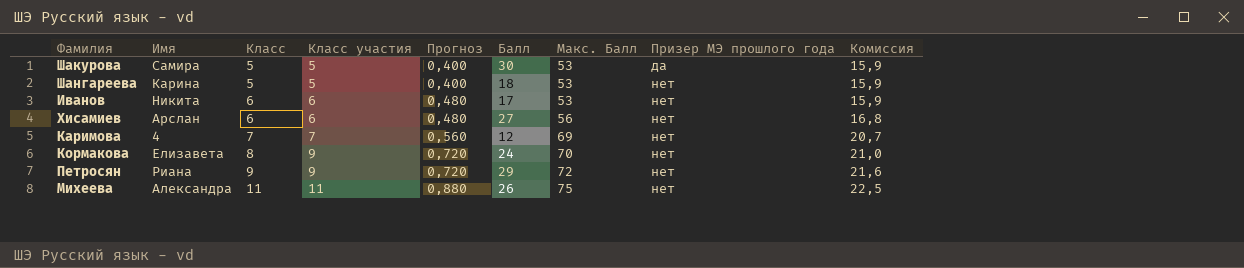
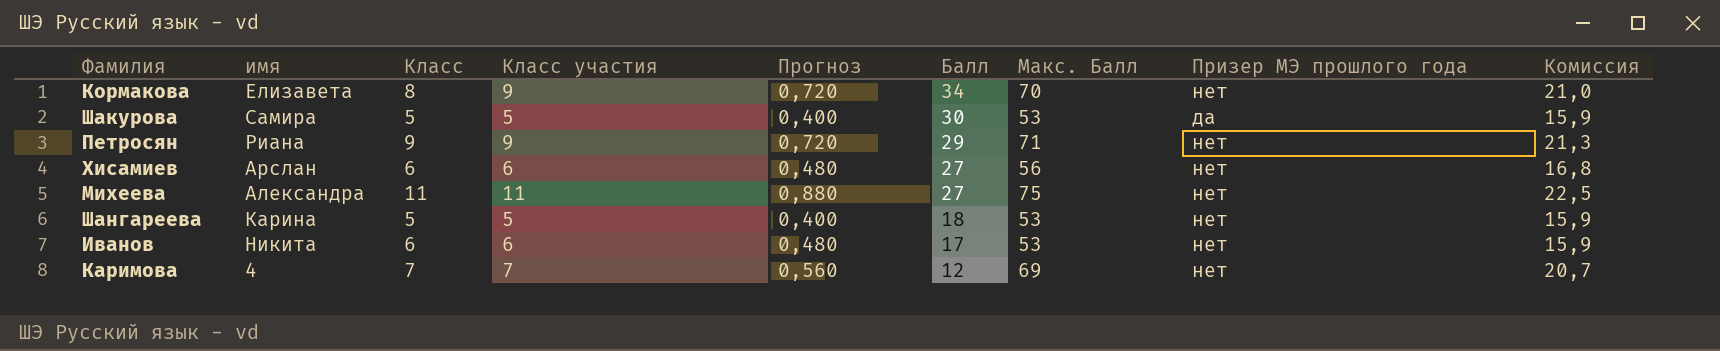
row order: Класс ascending -> Балл descending
column name: Имя -> имя
Кормакова | Балл: 24 -> 34
Петросян | Макс. Балл: 72 -> 71
Петросян | Комиссия: 21,6 -> 21,3
Михеева | Балл: 26 -> 27

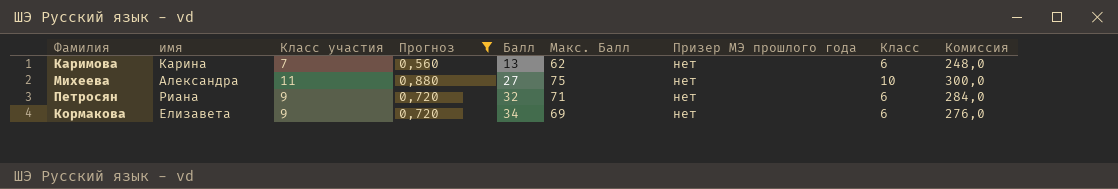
filter: none -> Прогноз >= 0,560
row order: Балл descending -> Балл ascending
column Класс | position: 3 -> 8
column Комиссия | formula: [Макс. Балл] * 0,3 -> [Макс. Балл] * 4
Каримова | имя: 4 -> Карина
Каримова | Балл: 12 -> 13
Каримова | Макс. Балл: 69 -> 62
Каримова | Класс: 7 -> 6
Михеева | Класс: 11 -> 10
Петросян | Балл: 29 -> 32
Петросян | Класс: 9 -> 6
Кормакова | Макс. Балл: 70 -> 69
Кормакова | Класс: 8 -> 6

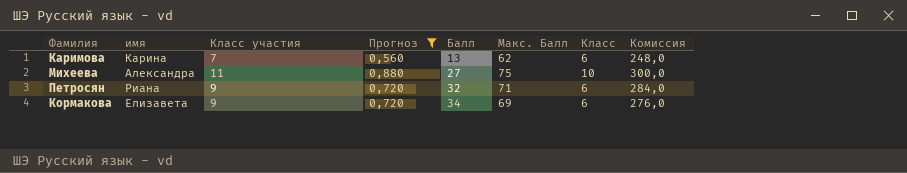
column Призер МЭ прошлого года | position: 7 -> none

